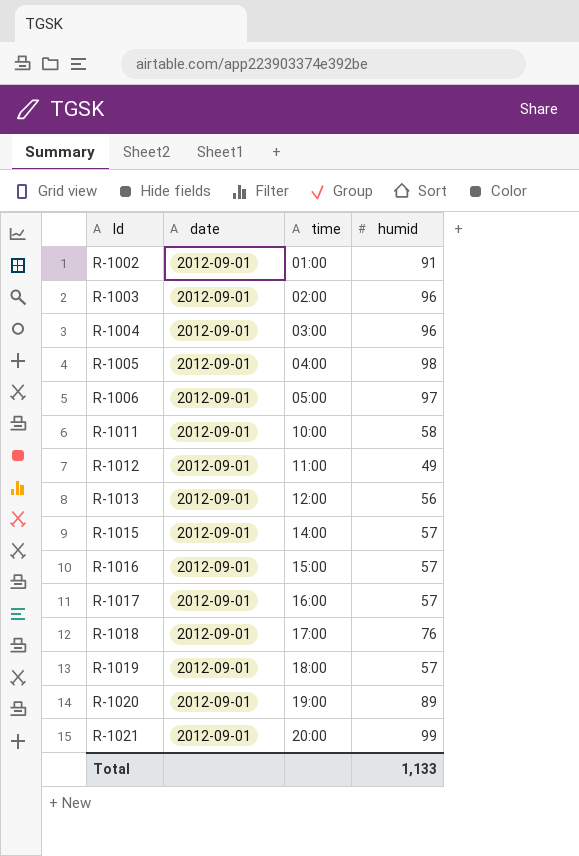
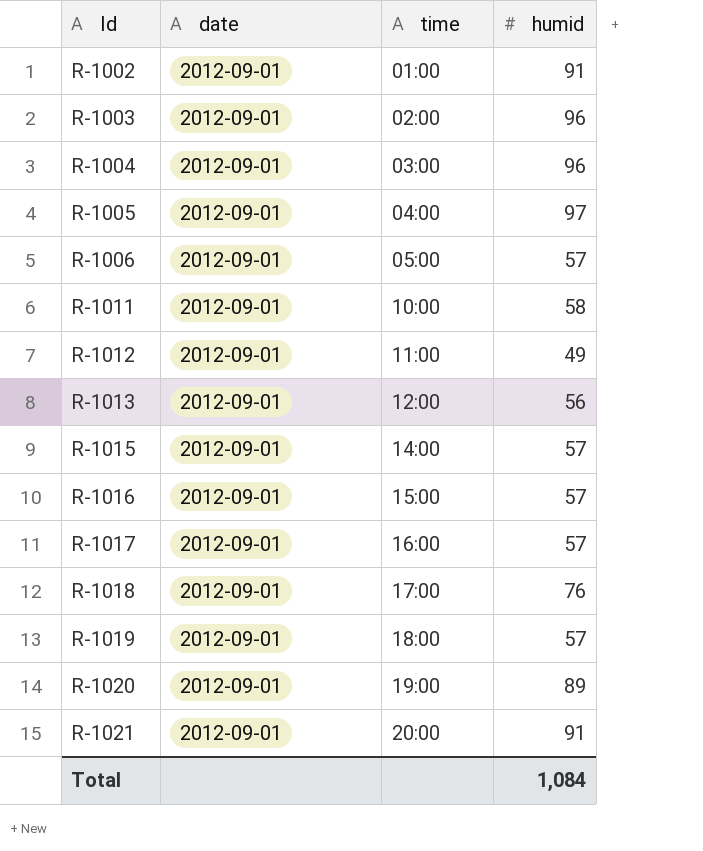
R-1005 | humid: 98 -> 97
R-1006 | humid: 97 -> 57
R-1021 | humid: 99 -> 91
Total | humid: 1,133 -> 1,084

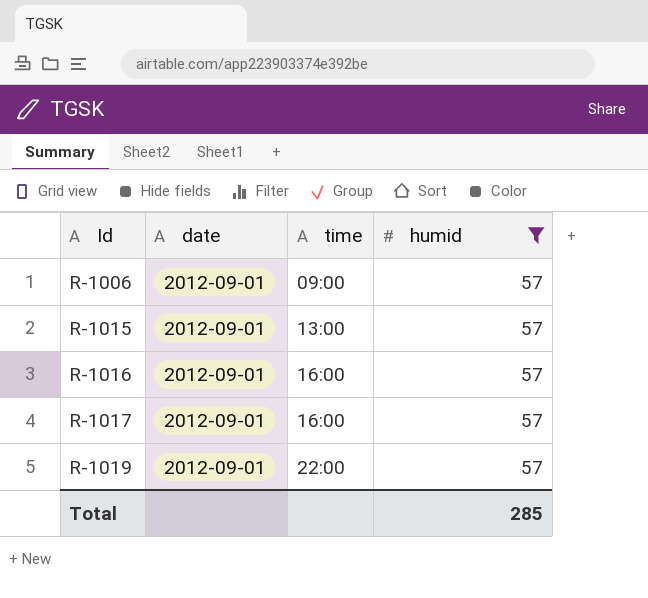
filter: none -> humid = 57
R-1006 | time: 05:00 -> 09:00
R-1015 | time: 14:00 -> 13:00
R-1016 | time: 15:00 -> 16:00
R-1019 | time: 18:00 -> 22:00
Total | humid: 1,084 -> 285

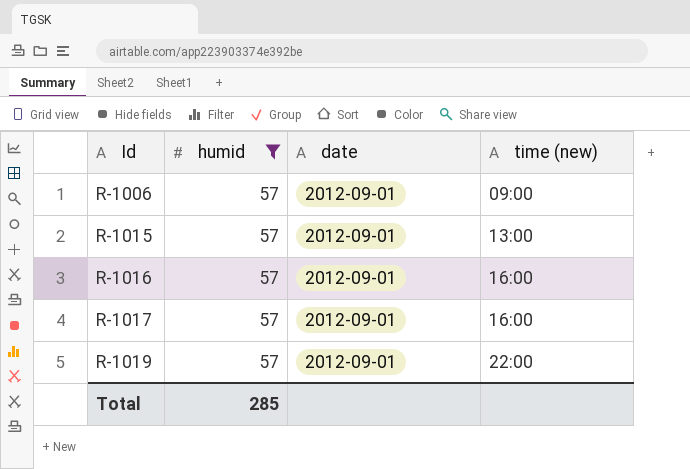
column humid | position: 4 -> 2
column name: time -> time (new)

